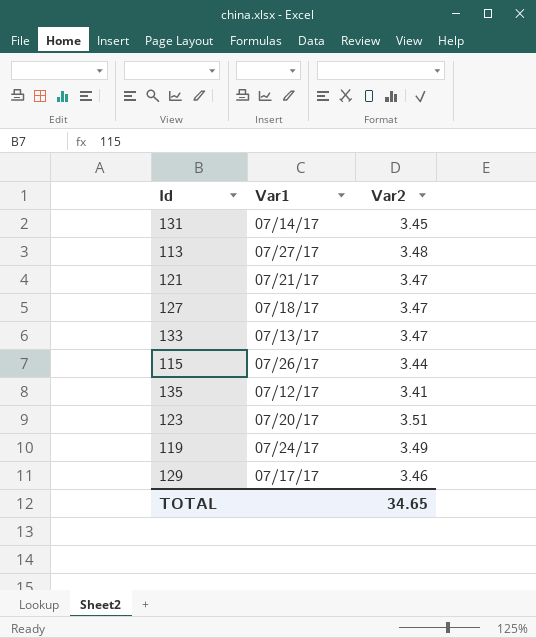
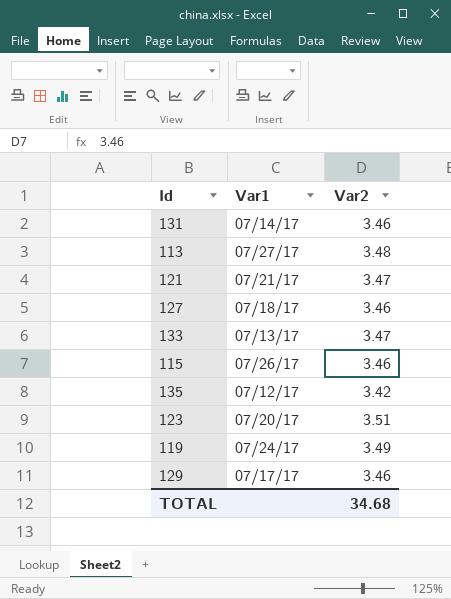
131 | Var2: 3.45 -> 3.46
127 | Var2: 3.47 -> 3.46
115 | Var2: 3.44 -> 3.46
135 | Var2: 3.41 -> 3.42
TOTAL | Var2: 34.65 -> 34.68

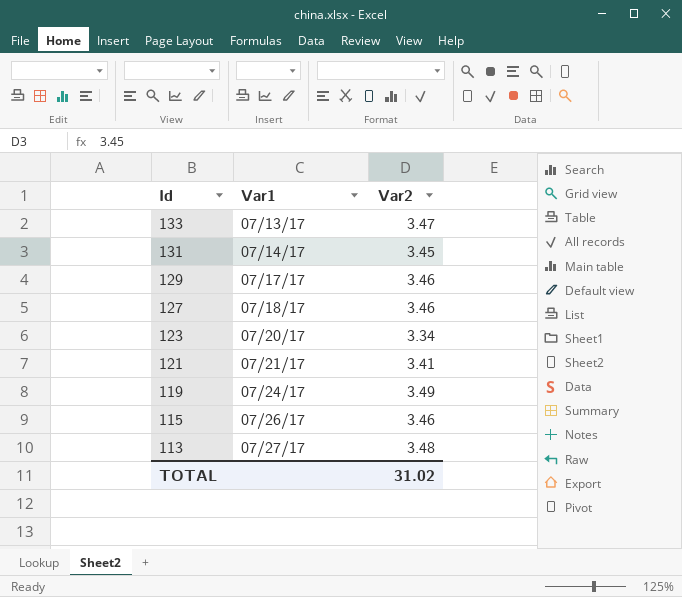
row order: none -> Id descending
row 135: 07/12/17 | 3.42 -> none
131 | Var2: 3.46 -> 3.45
123 | Var2: 3.51 -> 3.34
121 | Var2: 3.47 -> 3.41
TOTAL | Var2: 34.68 -> 31.02

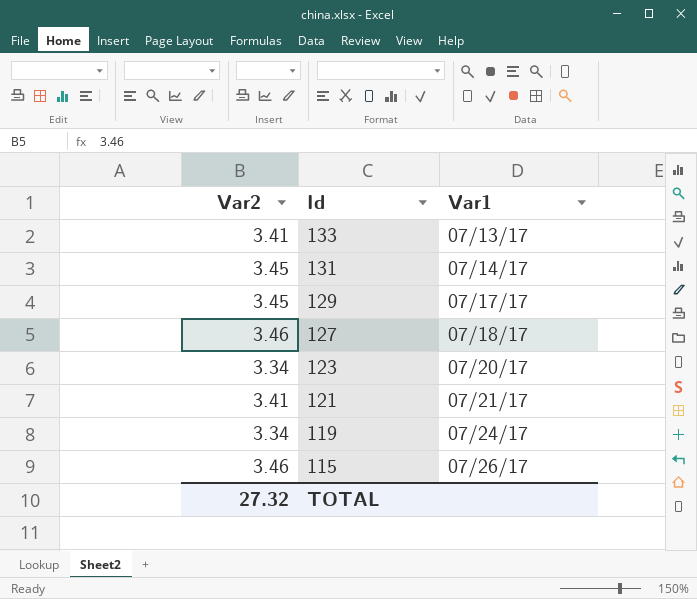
column Var2 | position: 3 -> 1
row 113: 07/27/17 | 3.48 -> none
133 | Var2: 3.47 -> 3.41
129 | Var2: 3.46 -> 3.45
119 | Var2: 3.49 -> 3.34
TOTAL | Var2: 31.02 -> 27.32

